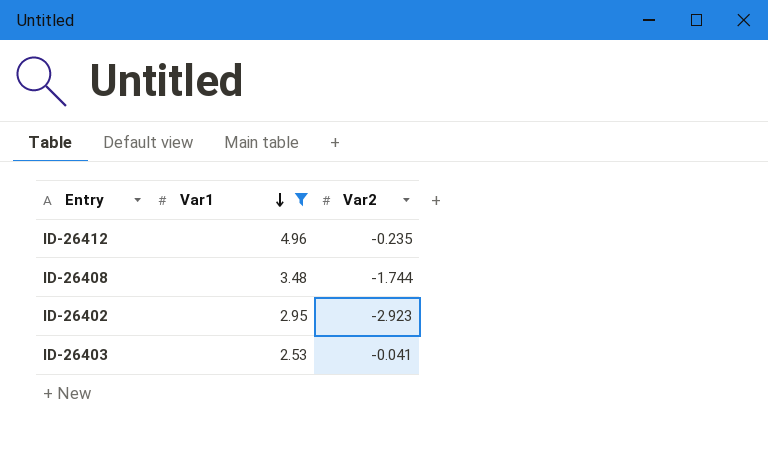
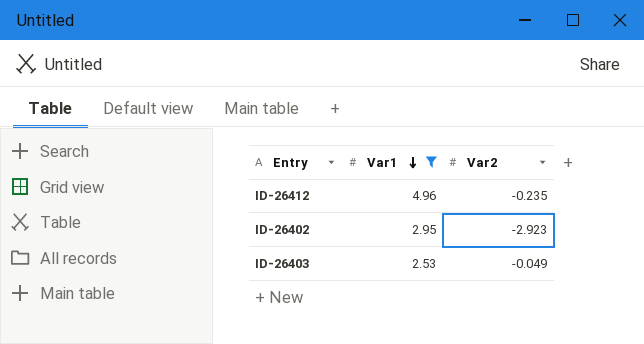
row ID-26408: 3.48 | -1.744 -> none
ID-26403 | Var2: -0.041 -> -0.049

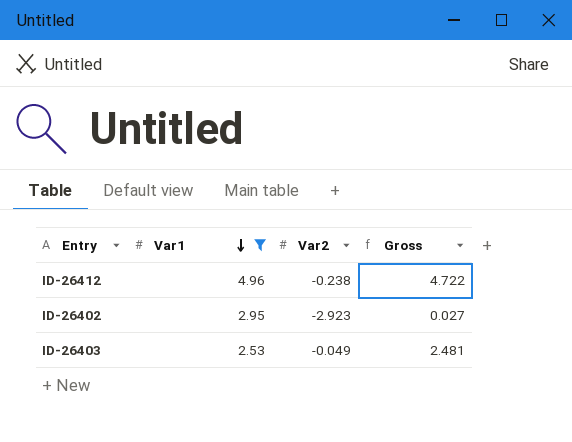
column Gross | formula: none -> [Var1] + [Var2]
ID-26412 | Var2: -0.235 -> -0.238

